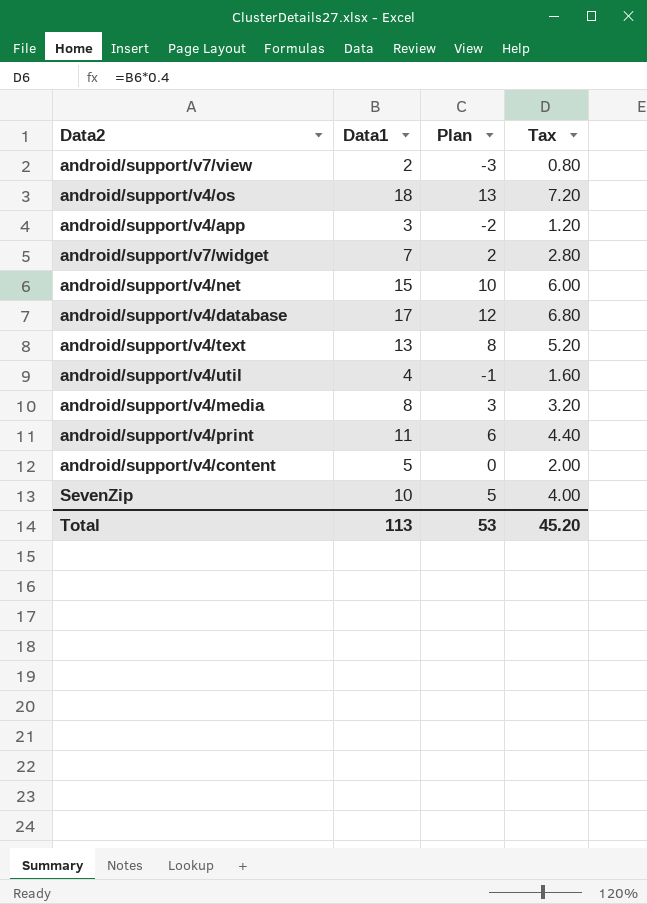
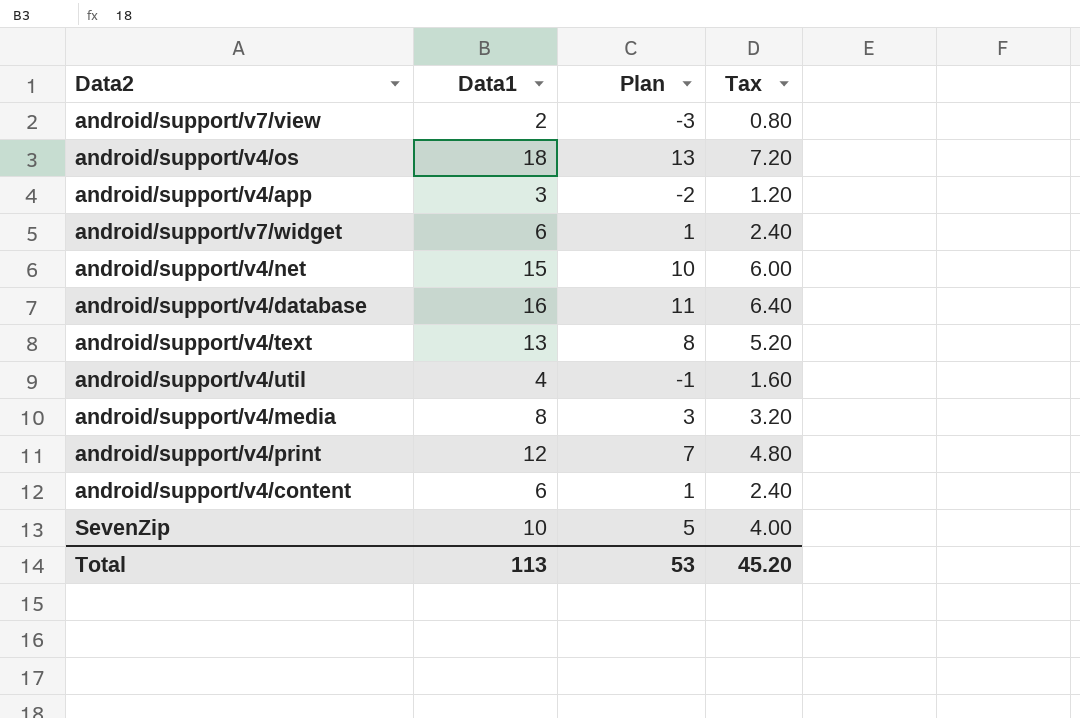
android/support/v7/widget | Data1: 7 -> 6
android/support/v7/widget | Plan: 2 -> 1
android/support/v7/widget | Tax: 2.80 -> 2.40
android/support/v4/database | Data1: 17 -> 16
android/support/v4/database | Plan: 12 -> 11
android/support/v4/database | Tax: 6.80 -> 6.40
android/support/v4/print | Data1: 11 -> 12
android/support/v4/print | Plan: 6 -> 7
android/support/v4/print | Tax: 4.40 -> 4.80
android/support/v4/content | Data1: 5 -> 6
android/support/v4/content | Plan: 0 -> 1
android/support/v4/content | Tax: 2.00 -> 2.40

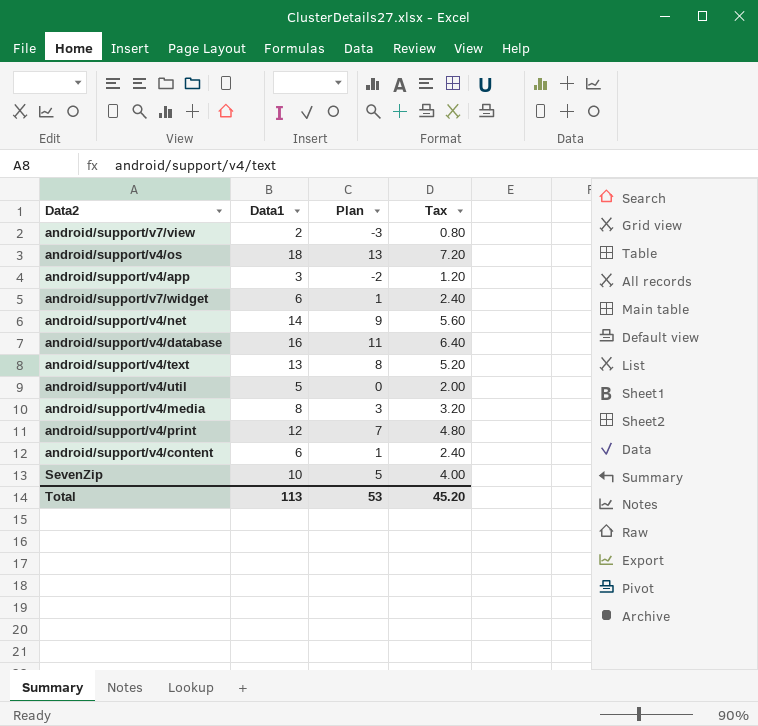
android/support/v4/net | Data1: 15 -> 14
android/support/v4/net | Plan: 10 -> 9
android/support/v4/net | Tax: 6.00 -> 5.60
android/support/v4/util | Data1: 4 -> 5
android/support/v4/util | Plan: -1 -> 0
android/support/v4/util | Tax: 1.60 -> 2.00

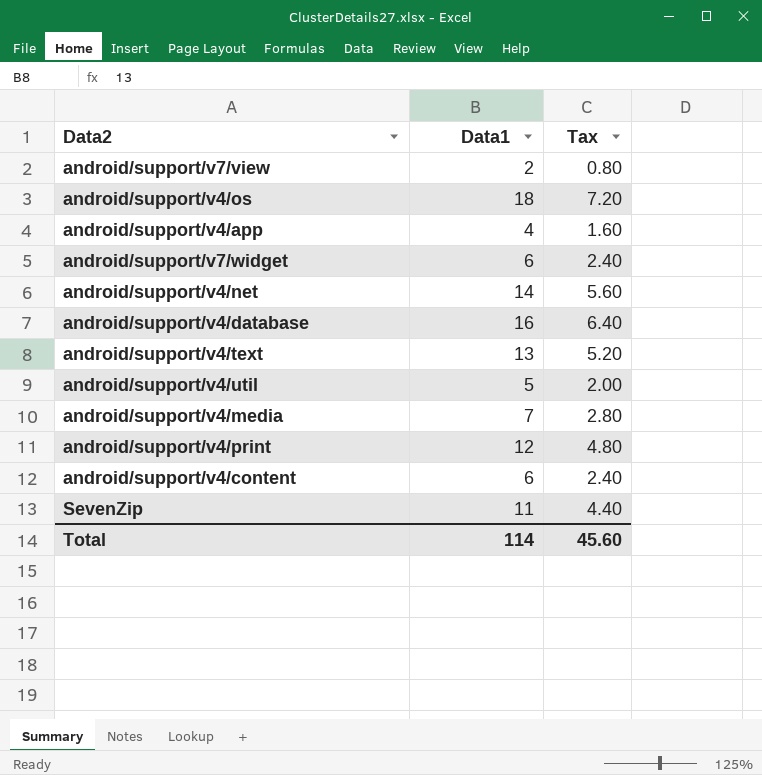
column Plan | formula: [Data1] - 5 -> none
android/support/v4/app | Data1: 3 -> 4
android/support/v4/app | Tax: 1.20 -> 1.60
android/support/v4/media | Data1: 8 -> 7
android/support/v4/media | Tax: 3.20 -> 2.80
SevenZip | Data1: 10 -> 11
SevenZip | Tax: 4.00 -> 4.40
Total | Data1: 113 -> 114
Total | Tax: 45.20 -> 45.60

